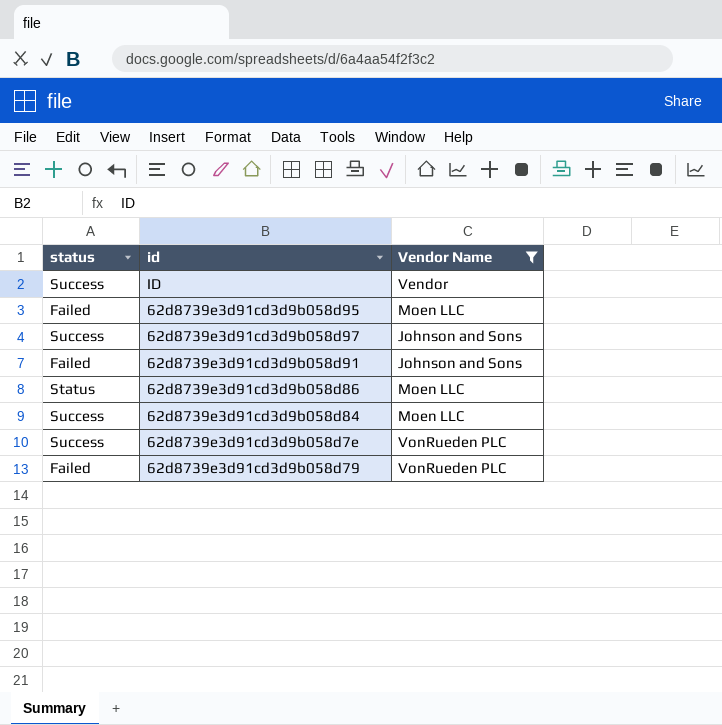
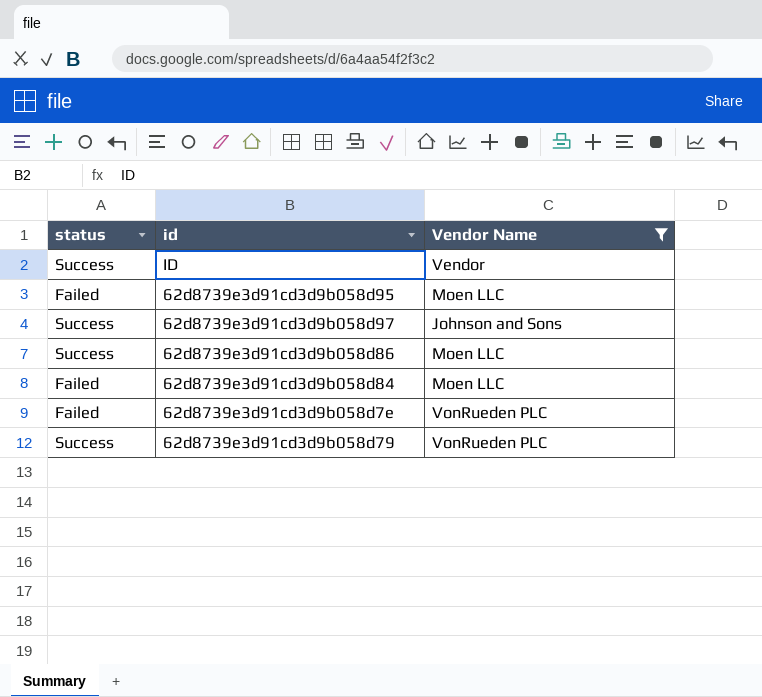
row 62d8739e3d91cd3d9b058d91: Failed | Johnson and Sons -> none
62d8739e3d91cd3d9b058d86 | status: Status -> Success
62d8739e3d91cd3d9b058d84 | status: Success -> Failed
62d8739e3d91cd3d9b058d7e | status: Success -> Failed
62d8739e3d91cd3d9b058d79 | status: Failed -> Success

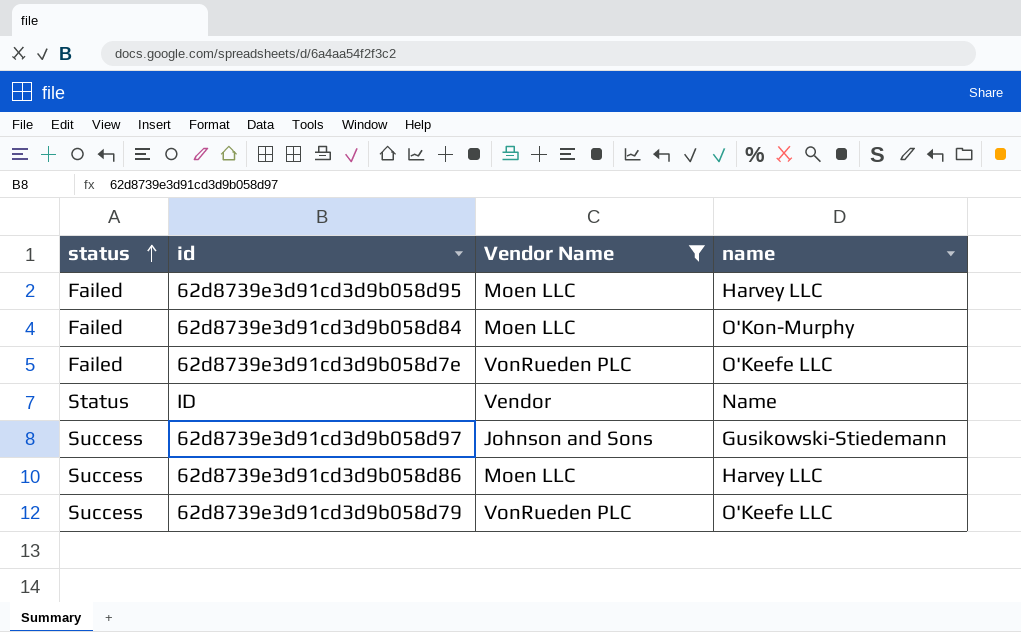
row order: none -> status ascending
column name | position: none -> 4
ID | status: Success -> Status

